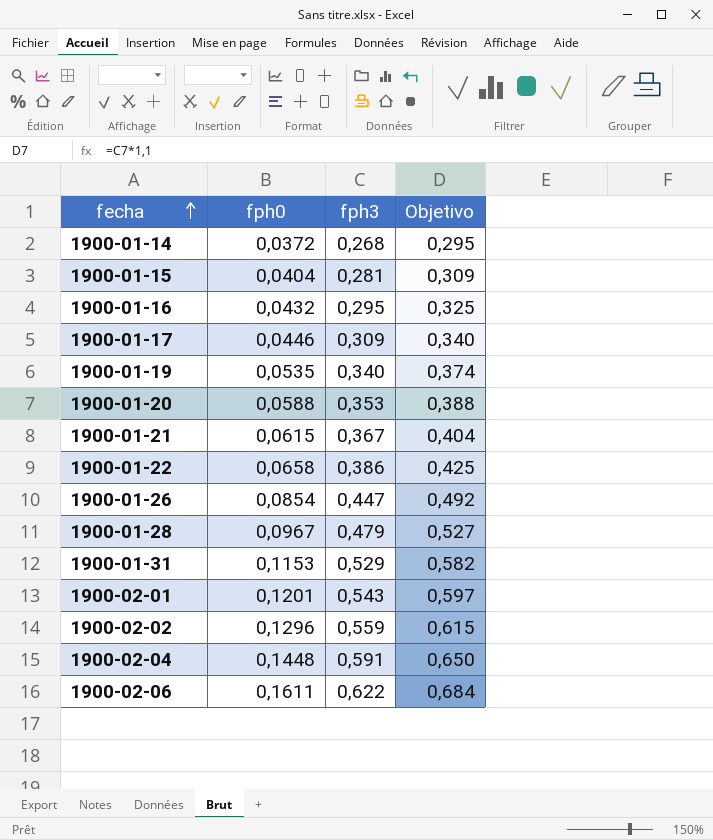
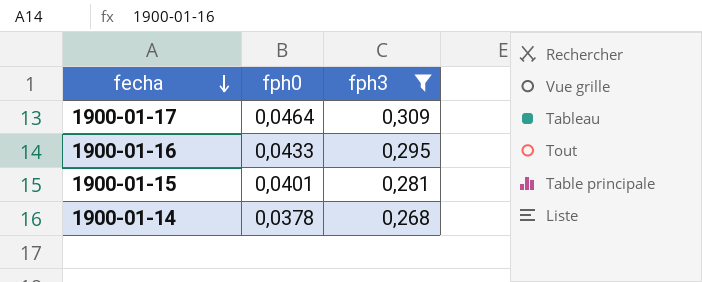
filter: none -> fph3 <= 0,309
row order: fecha ascending -> fecha descending
column Objetivo | formula: [fph3] * 1,1 -> none
1900-01-17 | fph0: 0,0446 -> 0,0464
1900-01-16 | fph0: 0,0432 -> 0,0433
1900-01-15 | fph0: 0,0404 -> 0,0401
1900-01-14 | fph0: 0,0372 -> 0,0378

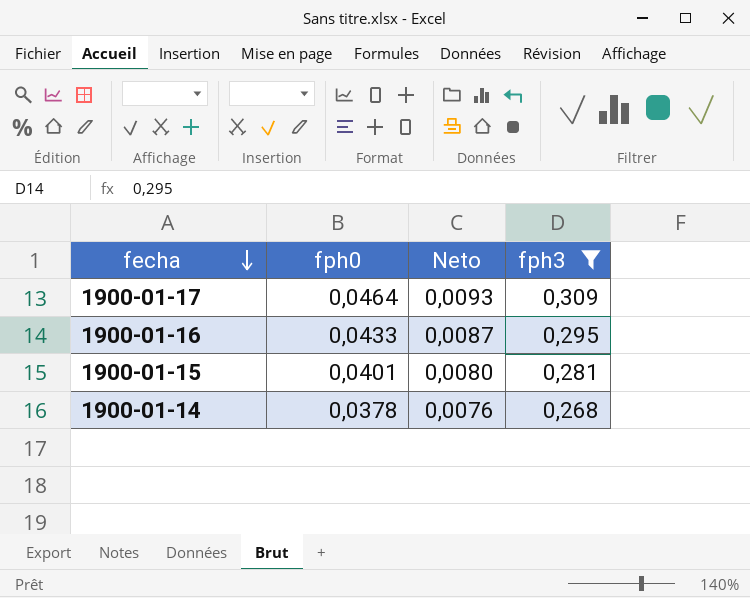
column Neto | formula: none -> [fph0] * 0,2

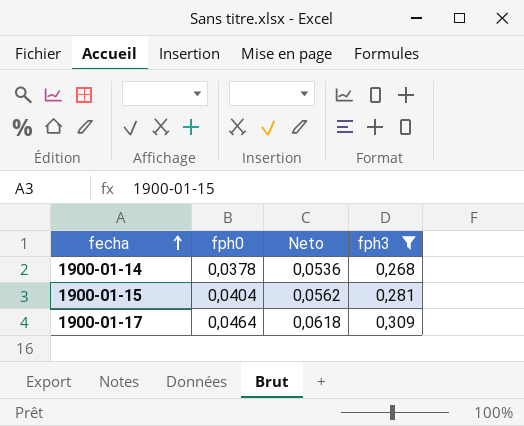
row order: fecha descending -> fecha ascending
column Neto | formula: [fph0] * 0,2 -> [fph3] * 0,2
row 1900-01-16: 0,0433 | 0,0087 | 0,295 -> none
1900-01-15 | fph0: 0,0401 -> 0,0404

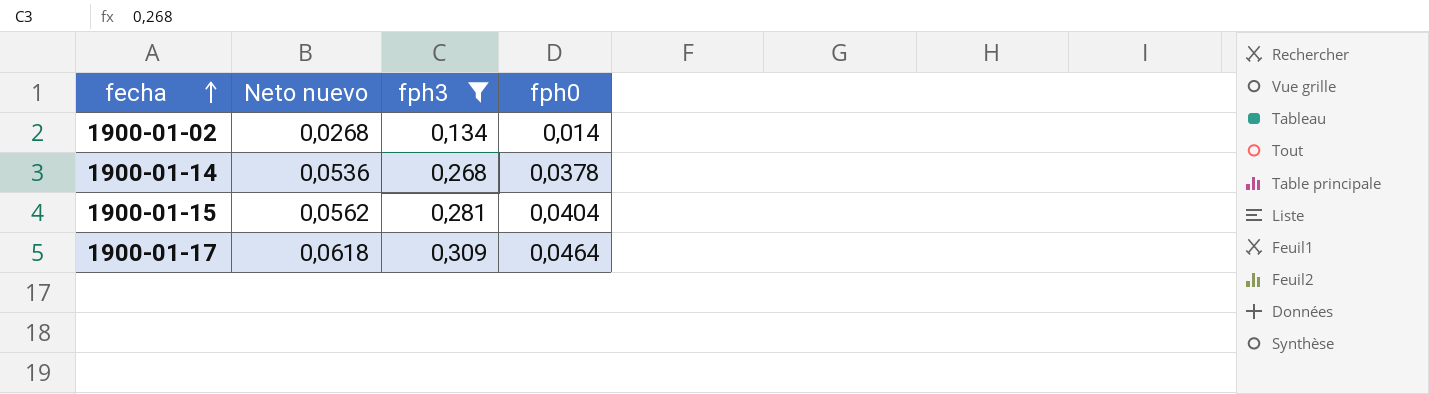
column name: Neto -> Neto nuevo
column fph0 | position: 2 -> 4
row 1900-01-02: none -> 0,0268 | 0,134 | 0,014

